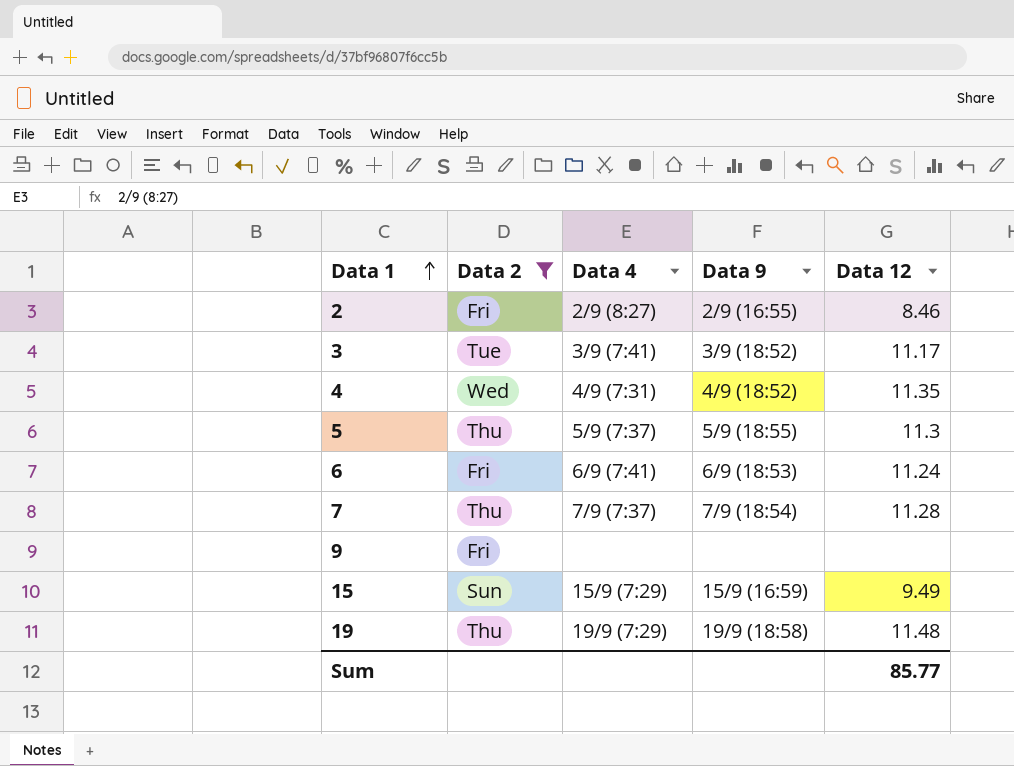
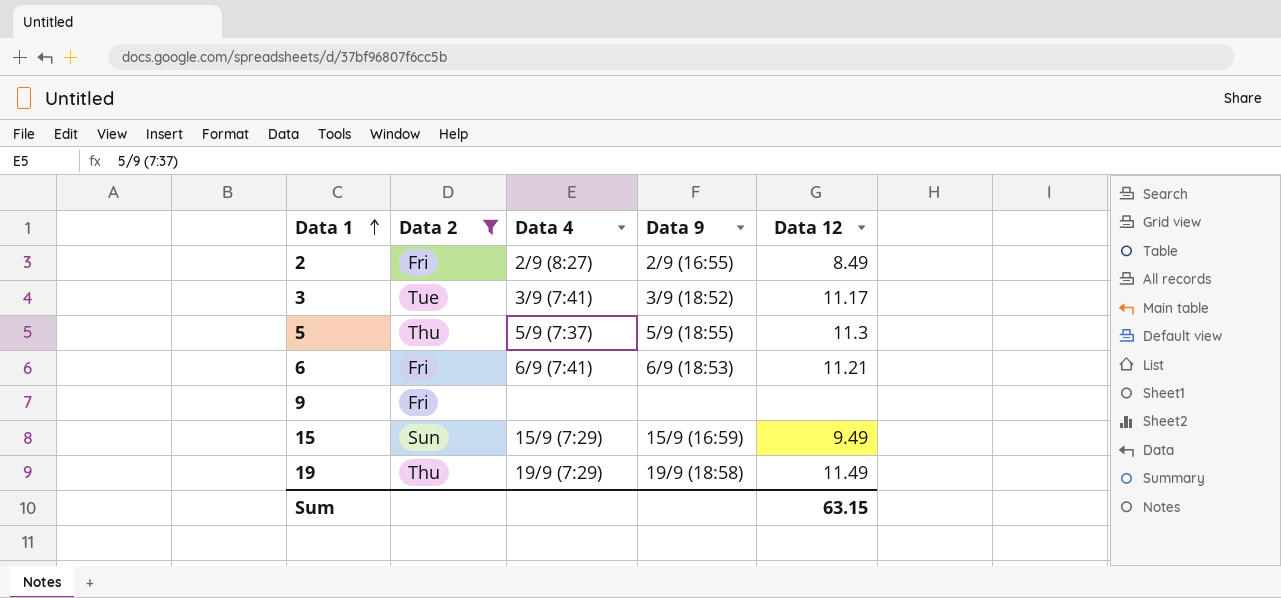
row 4: Wed | 4/9 (7:31) | 4/9 (18:52) | 11.35 -> none
row 7: Thu | 7/9 (7:37) | 7/9 (18:54) | 11.28 -> none
2 | Data 12: 8.46 -> 8.49
6 | Data 12: 11.24 -> 11.21
19 | Data 12: 11.48 -> 11.49
Sum | Data 12: 85.77 -> 63.15

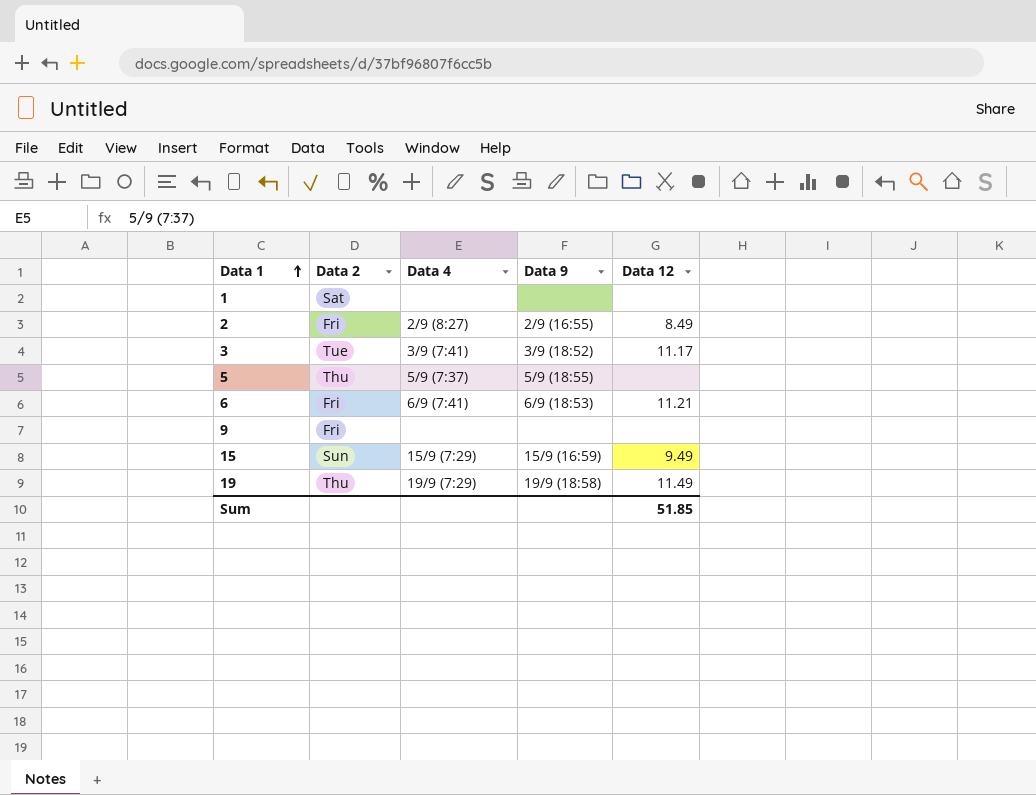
filter: Data 2 != Sat -> none
5 | Data 12: 11.3 -> none
Sum | Data 12: 63.15 -> 51.85

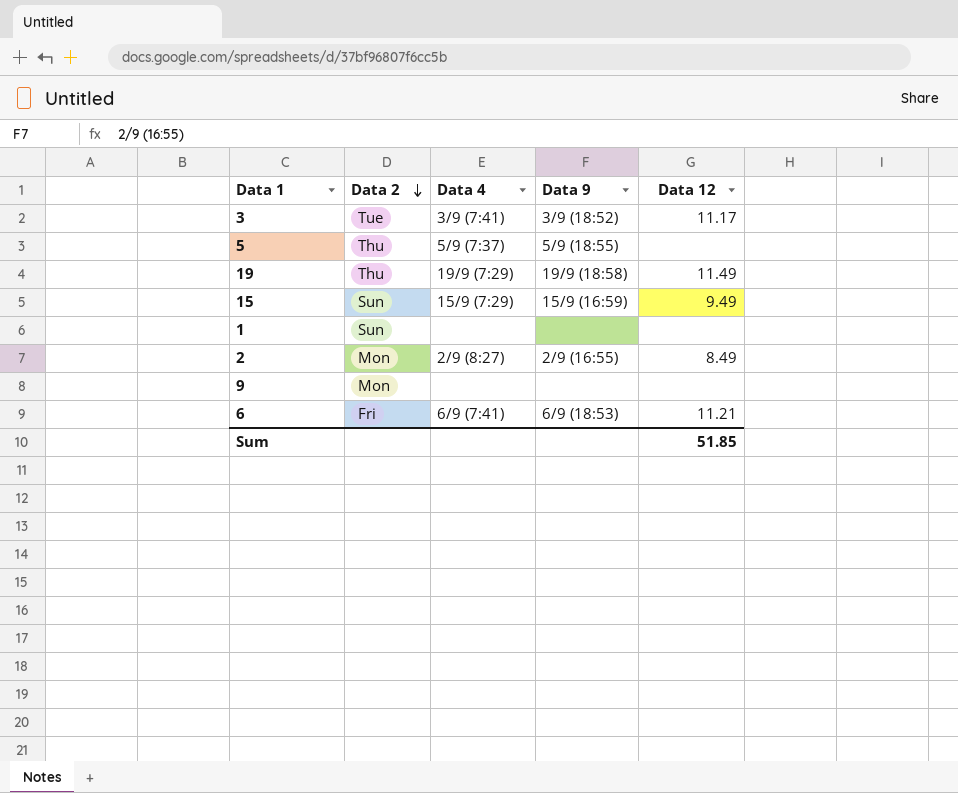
row order: Data 1 ascending -> Data 2 descending
1 | Data 2: Sat -> Sun
2 | Data 2: Fri -> Mon
9 | Data 2: Fri -> Mon

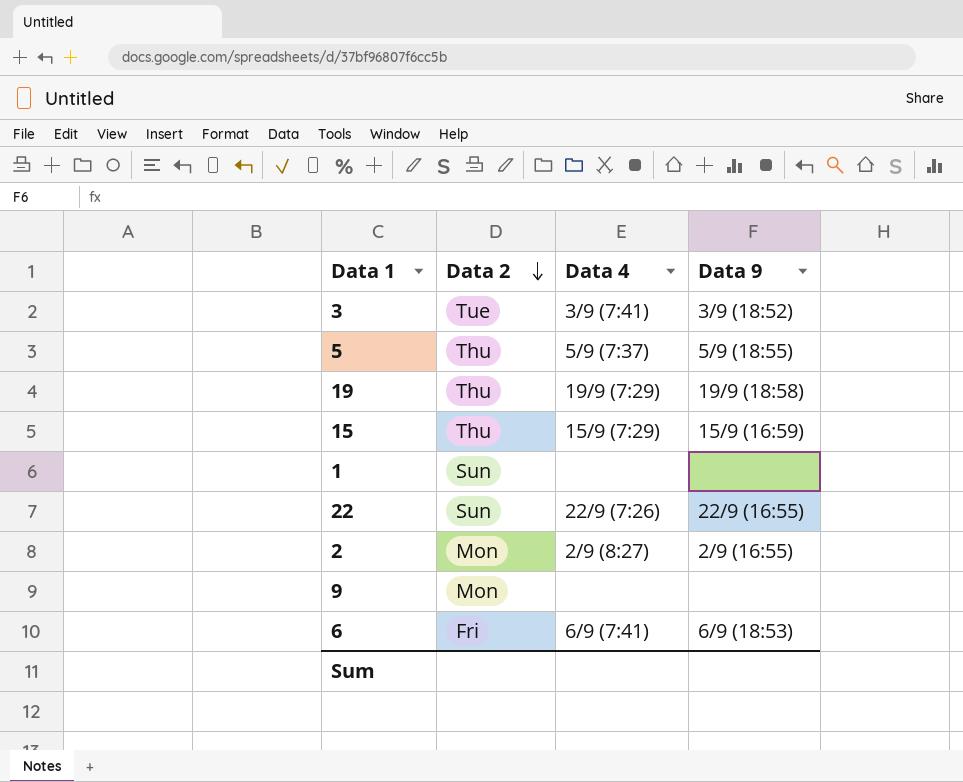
column Data 12 | position: 5 -> none
15 | Data 2: Sun -> Thu
row 22: none -> Sun | 22/9 (7:26) | 22/9 (16:55)

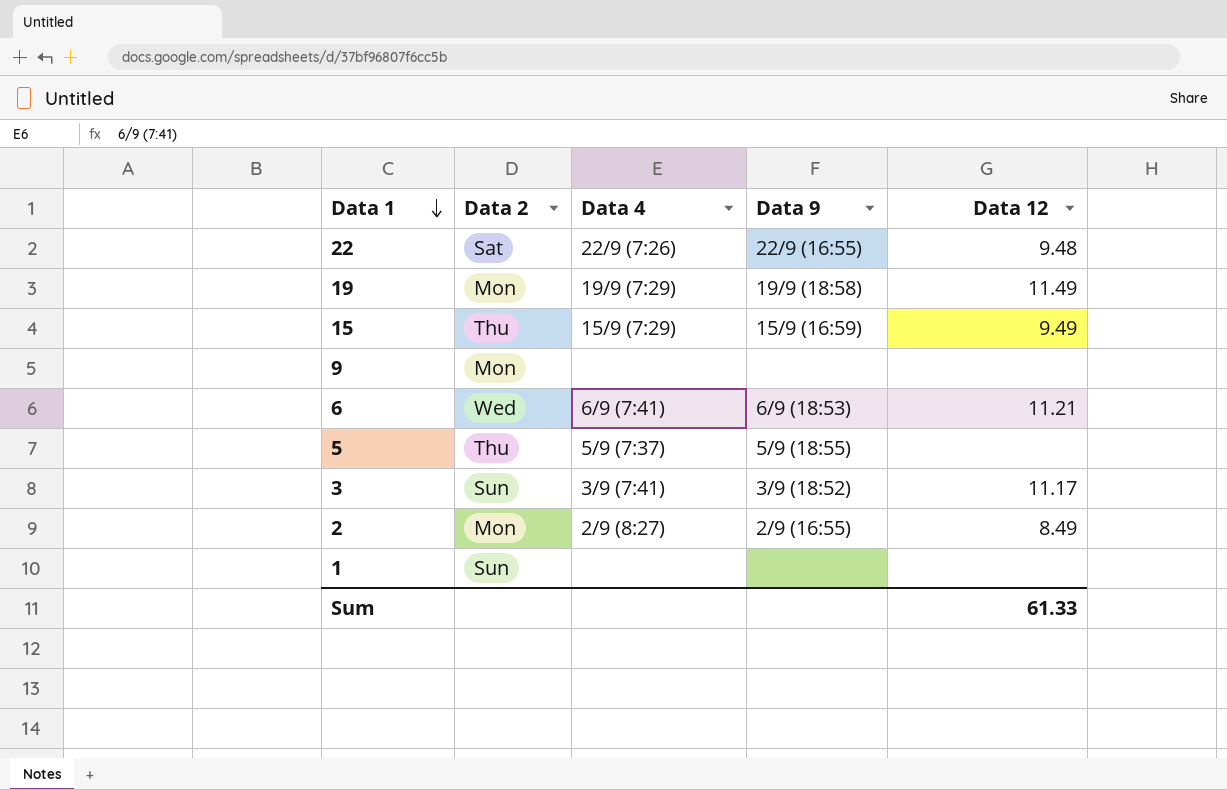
row order: Data 2 descending -> Data 1 descending
column Data 12 | position: none -> 5
22 | Data 2: Sun -> Sat
19 | Data 2: Thu -> Mon
6 | Data 2: Fri -> Wed
3 | Data 2: Tue -> Sun

